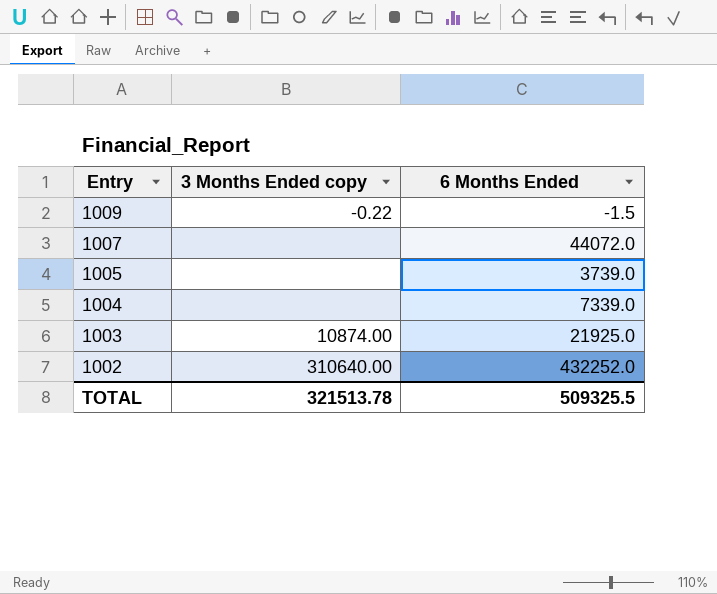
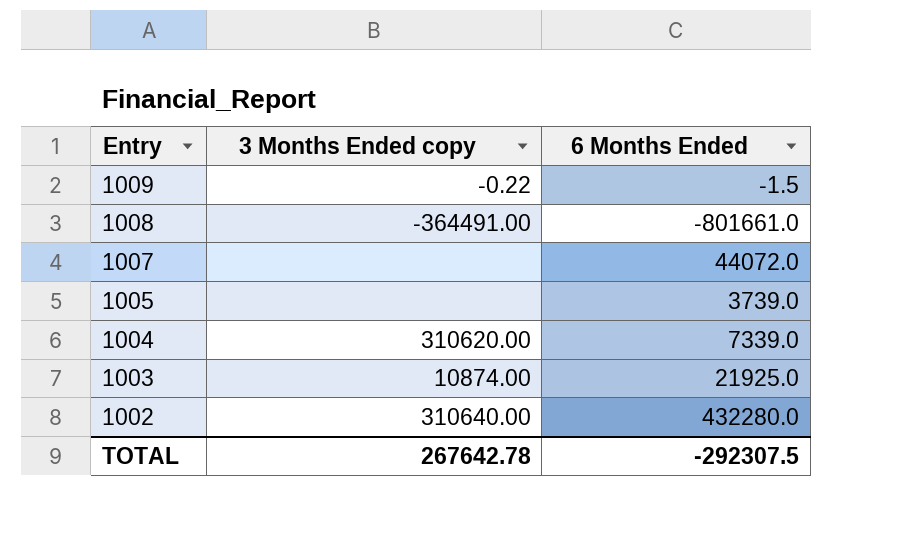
row 1008: none -> -364491.00 | -801661.0
1004 | 3 Months Ended copy: none -> 310620.00
1002 | 6 Months Ended: 432252.0 -> 432280.0
TOTAL | 3 Months Ended copy: 321513.78 -> 267642.78
TOTAL | 6 Months Ended: 509325.5 -> -292307.5

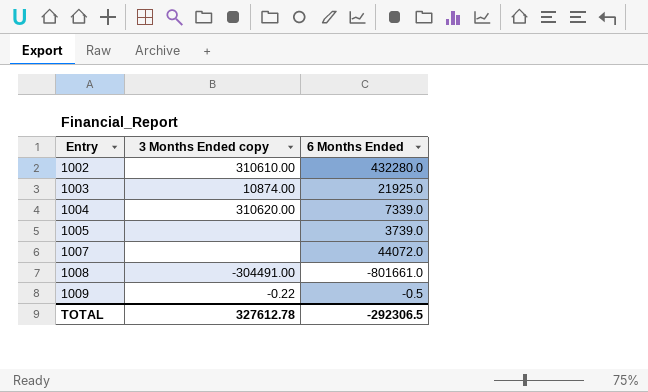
row order: Entry descending -> Entry ascending
1002 | 3 Months Ended copy: 310640.00 -> 310610.00
1008 | 3 Months Ended copy: -364491.00 -> -304491.00
1009 | 6 Months Ended: -1.5 -> -0.5
TOTAL | 3 Months Ended copy: 267642.78 -> 327612.78
TOTAL | 6 Months Ended: -292307.5 -> -292306.5

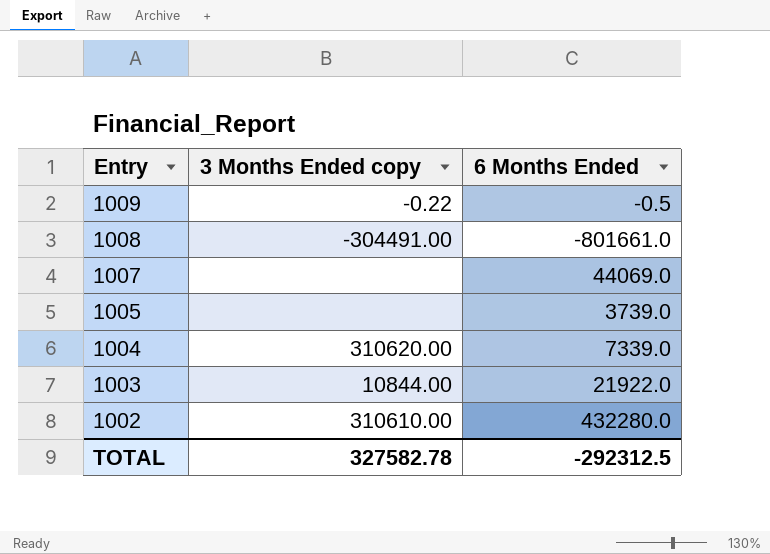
row order: Entry ascending -> Entry descending
1007 | 6 Months Ended: 44072.0 -> 44069.0
1003 | 3 Months Ended copy: 10874.00 -> 10844.00
1003 | 6 Months Ended: 21925.0 -> 21922.0
TOTAL | 3 Months Ended copy: 327612.78 -> 327582.78
TOTAL | 6 Months Ended: -292306.5 -> -292312.5

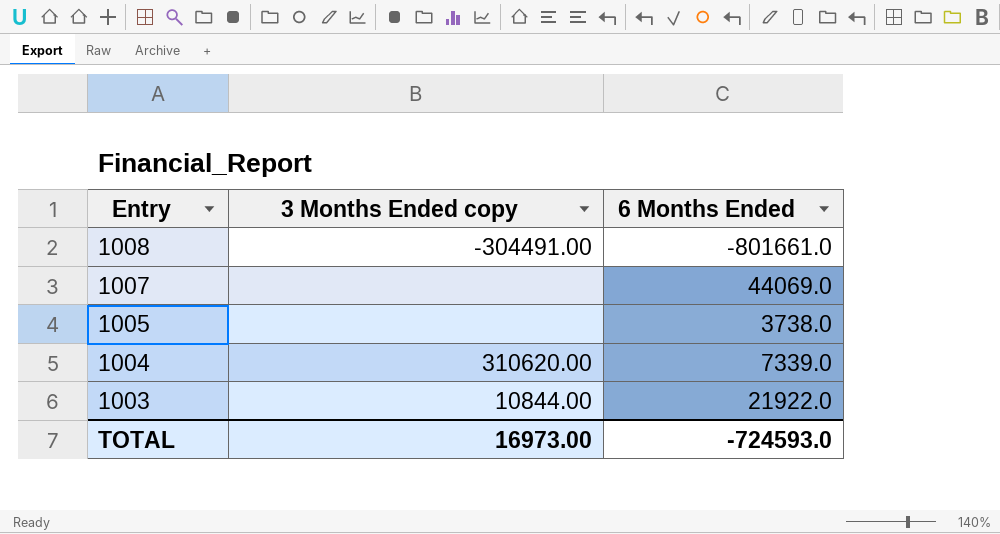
row 1009: -0.22 | -0.5 -> none
row 1002: 310610.00 | 432280.0 -> none
1005 | 6 Months Ended: 3739.0 -> 3738.0
TOTAL | 3 Months Ended copy: 327582.78 -> 16973.00
TOTAL | 6 Months Ended: -292312.5 -> -724593.0

